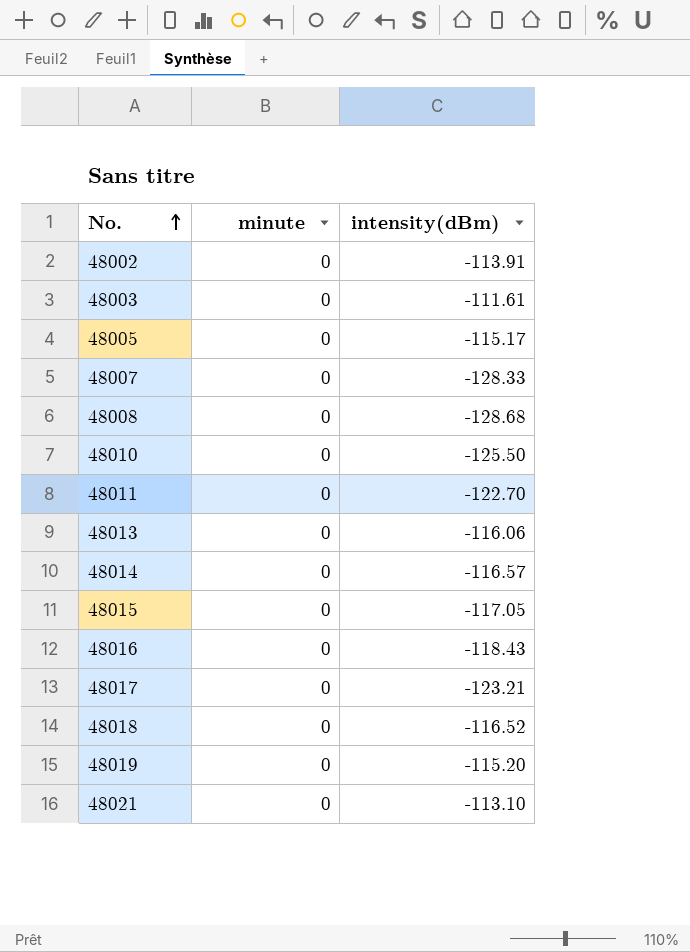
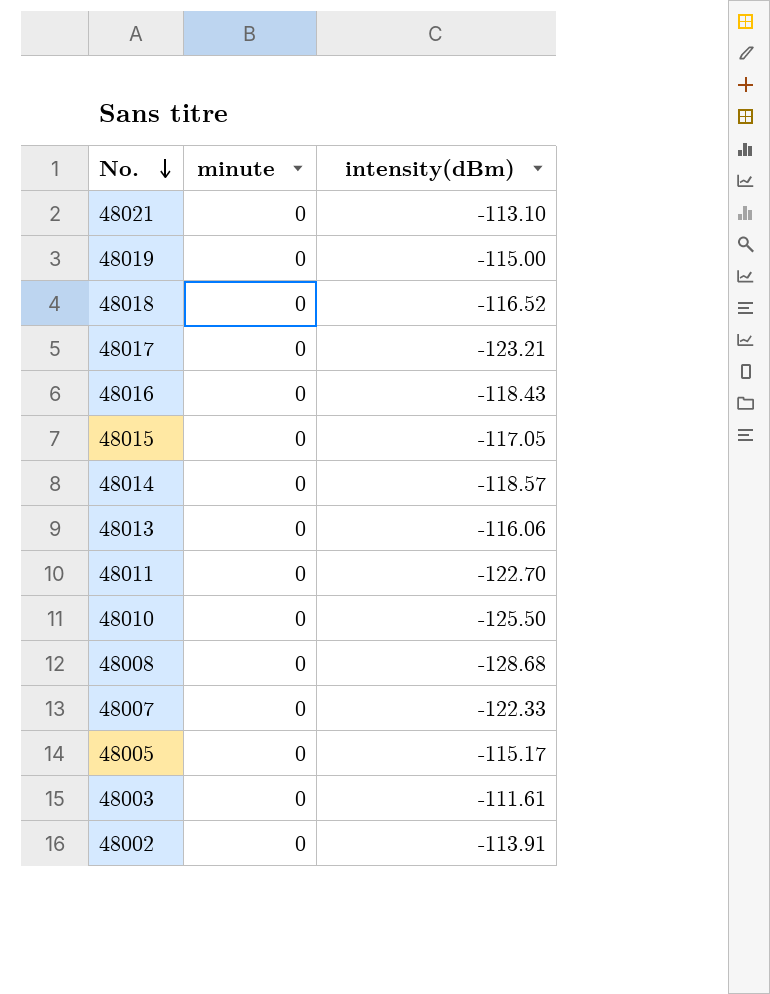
row order: No. ascending -> No. descending
48019 | intensity(dBm): -115.20 -> -115.00
48014 | intensity(dBm): -116.57 -> -118.57
48007 | intensity(dBm): -128.33 -> -122.33

